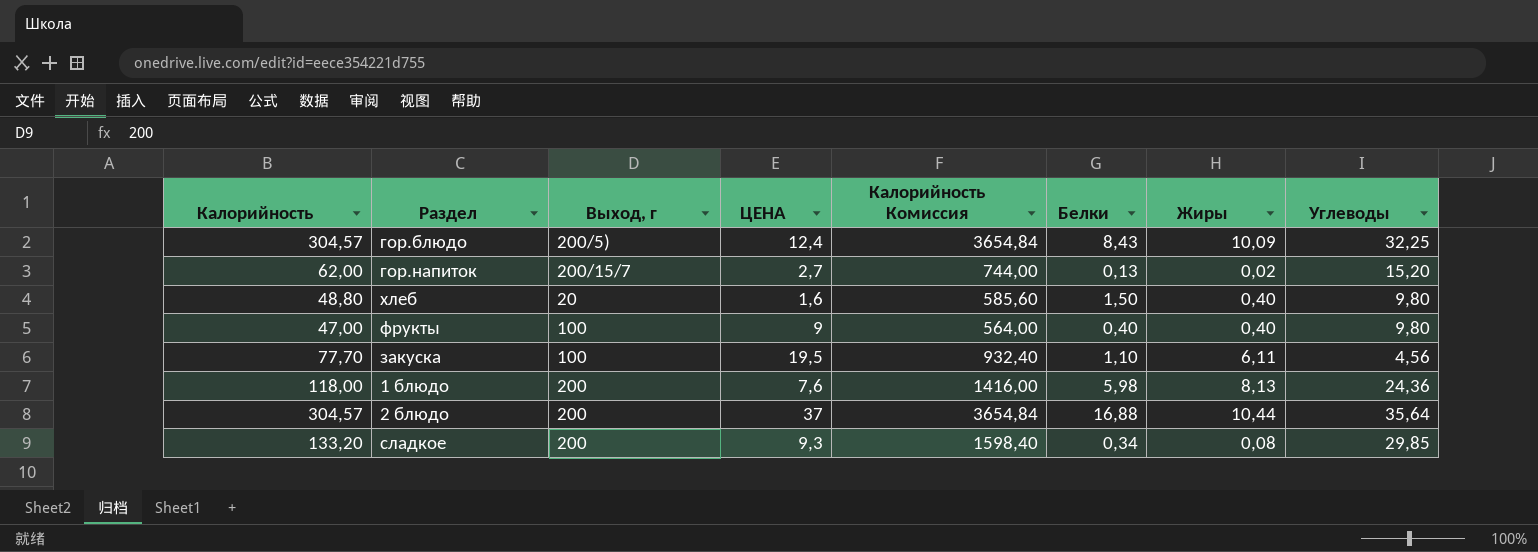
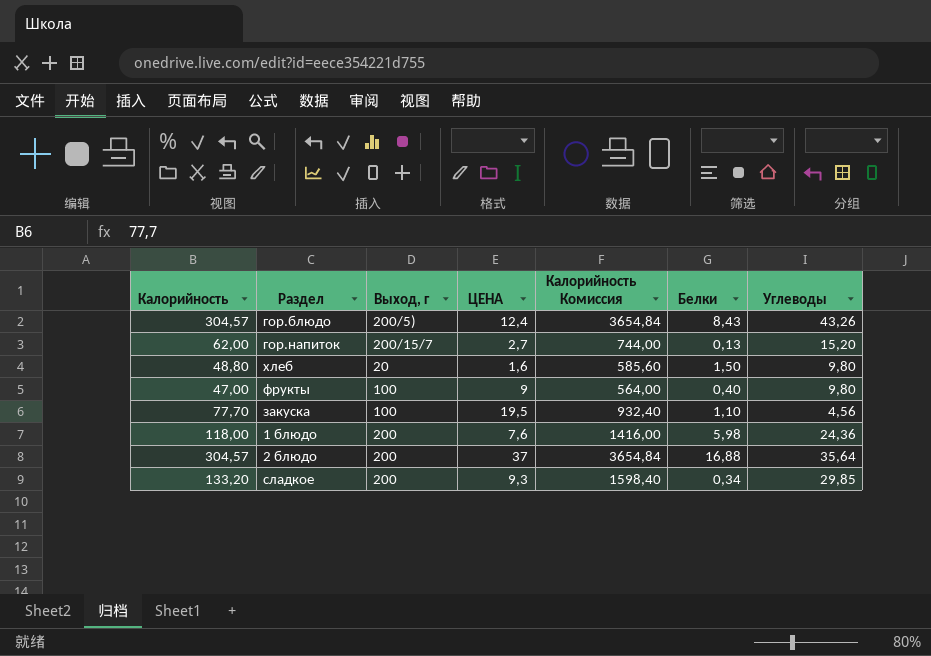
column Жиры | position: 7 -> none
гор.блюдо | Углеводы: 32,25 -> 43,26

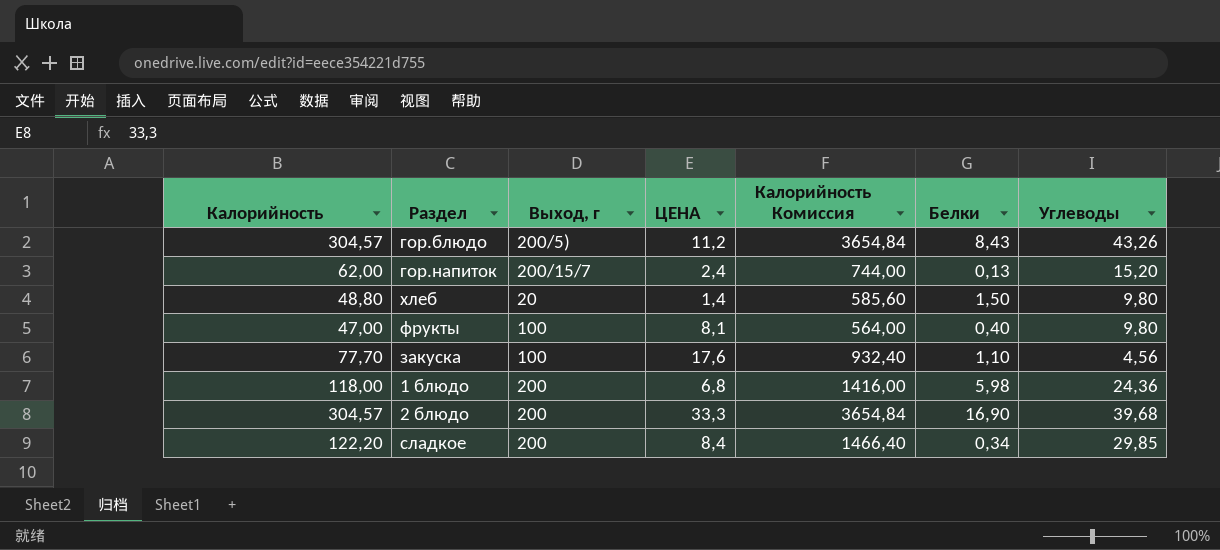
гор.блюдо | ЦЕНА: 12,4 -> 11,2
гор.напиток | ЦЕНА: 2,7 -> 2,4
хлеб | ЦЕНА: 1,6 -> 1,4
фрукты | ЦЕНА: 9 -> 8,1
закуска | ЦЕНА: 19,5 -> 17,6
1 блюдо | ЦЕНА: 7,6 -> 6,8
2 блюдо | ЦЕНА: 37 -> 33,3
2 блюдо | Белки: 16,88 -> 16,90
2 блюдо | Углеводы: 35,64 -> 39,68
сладкое | Калорийность: 133,20 -> 122,20
сладкое | ЦЕНА: 9,3 -> 8,4
сладкое | Калорийность Комиссия: 1598,40 -> 1466,40

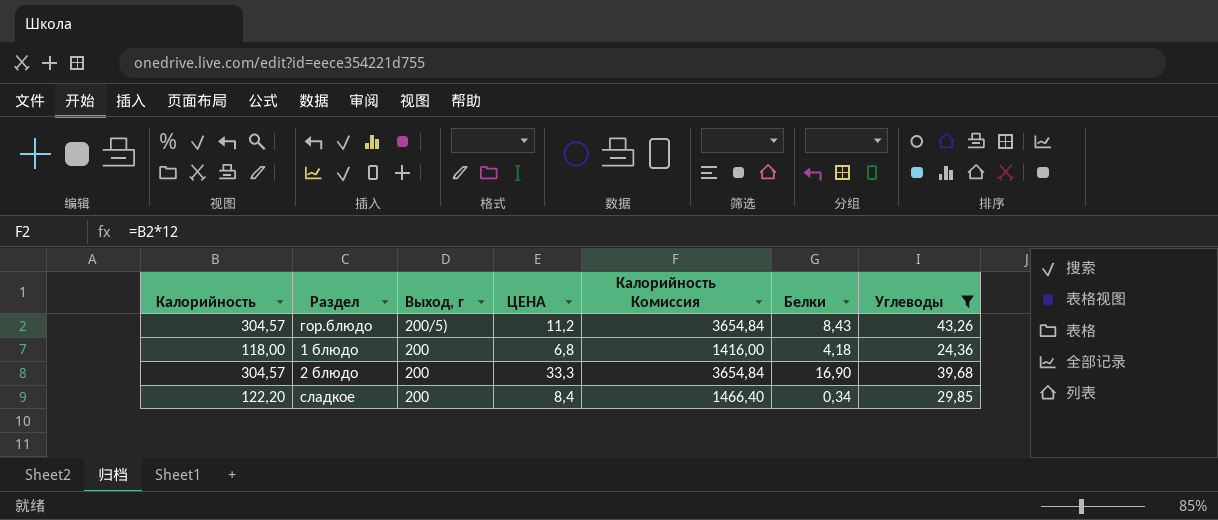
filter: none -> Углеводы >= 24,36
1 блюдо | Белки: 5,98 -> 4,18

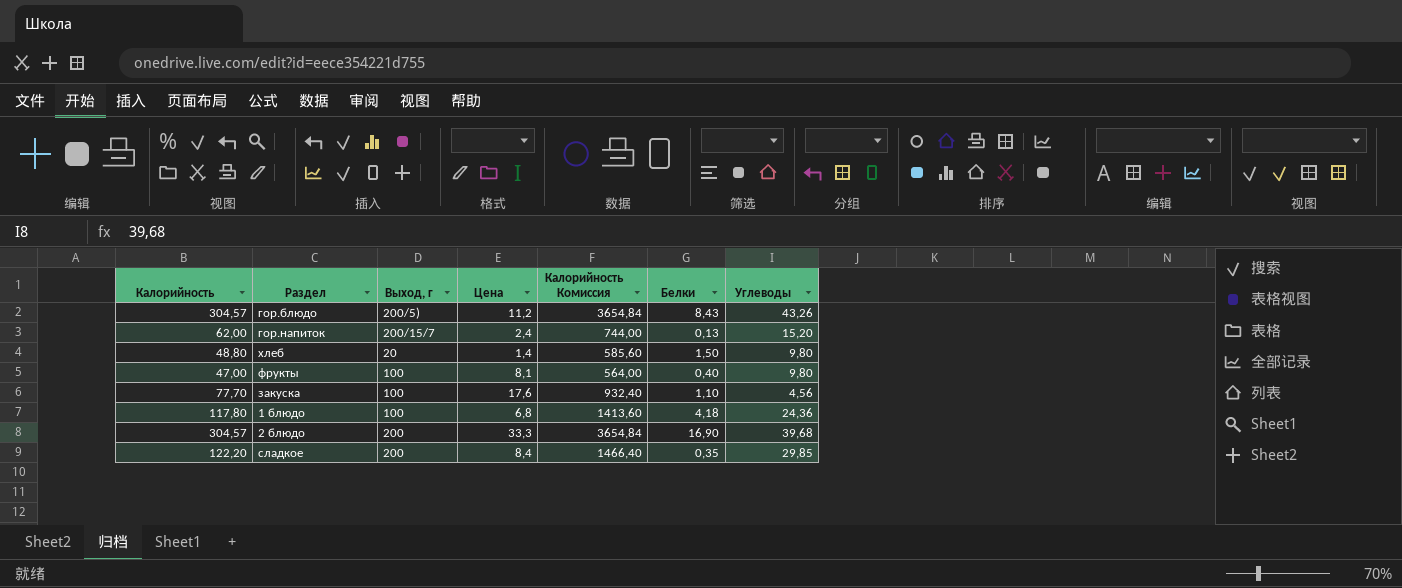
filter: Углеводы >= 24,36 -> none
column name: ЦЕНА -> Цена
1 блюдо | Калорийность: 118,00 -> 117,80
1 блюдо | Выход, г: 200 -> 100
1 блюдо | Калорийность Комиссия: 1416,00 -> 1413,60
сладкое | Белки: 0,34 -> 0,35

